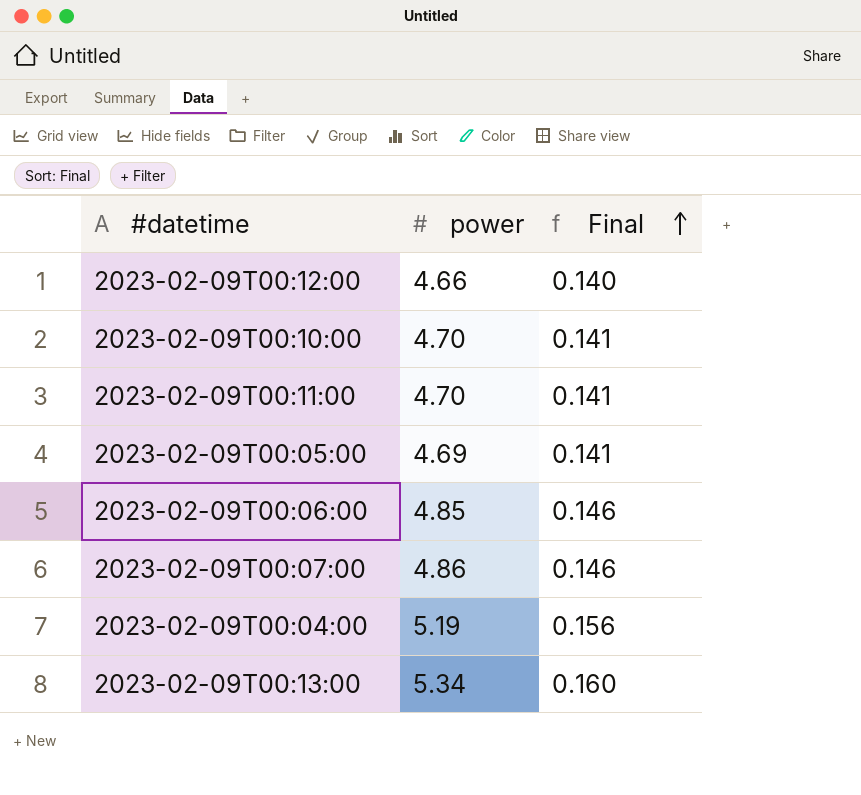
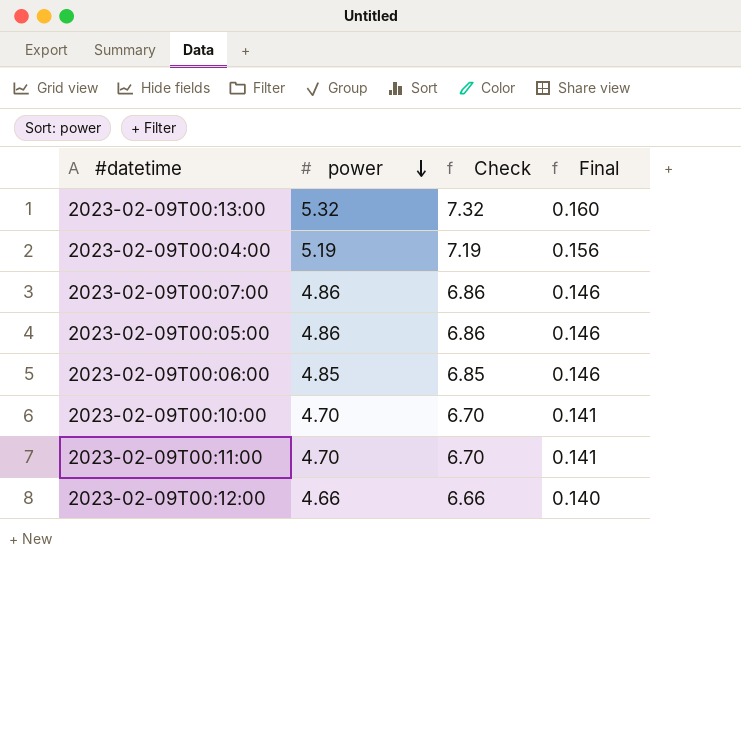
row order: Final ascending -> power descending
column Check | formula: none -> [power] + 2
2023-02-09T00:13:00 | power: 5.34 -> 5.32
2023-02-09T00:05:00 | power: 4.69 -> 4.86
2023-02-09T00:05:00 | Final: 0.141 -> 0.146

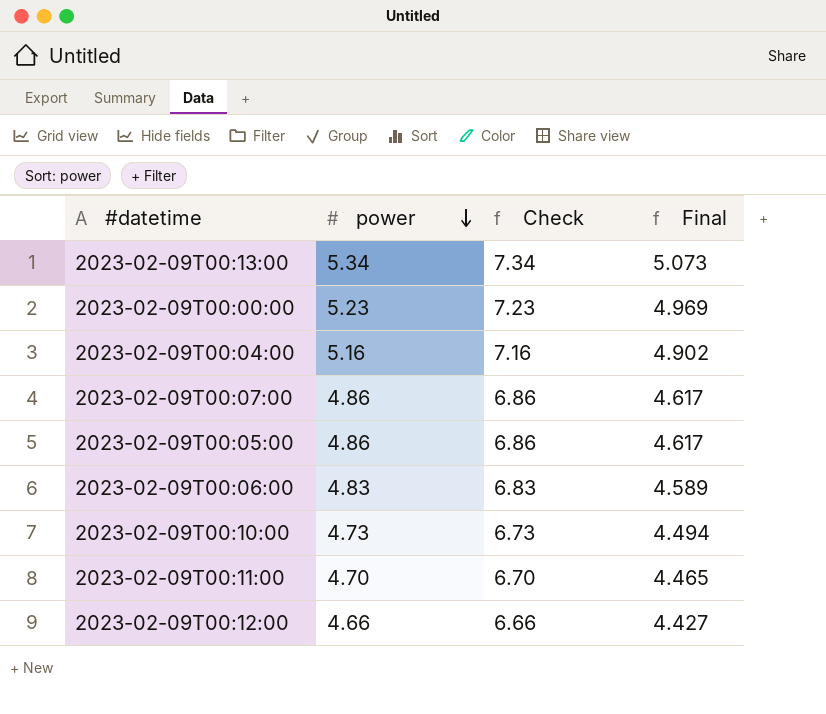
column Final | formula: [power] * 0.03 -> [power] * 0.95
2023-02-09T00:13:00 | power: 5.32 -> 5.34
2023-02-09T00:13:00 | Check: 7.32 -> 7.34
row 2023-02-09T00:00:00: none -> 5.23 | 7.23 | 4.969
2023-02-09T00:04:00 | power: 5.19 -> 5.16
2023-02-09T00:04:00 | Check: 7.19 -> 7.16
2023-02-09T00:06:00 | power: 4.85 -> 4.83
2023-02-09T00:06:00 | Check: 6.85 -> 6.83
2023-02-09T00:10:00 | power: 4.70 -> 4.73
2023-02-09T00:10:00 | Check: 6.70 -> 6.73

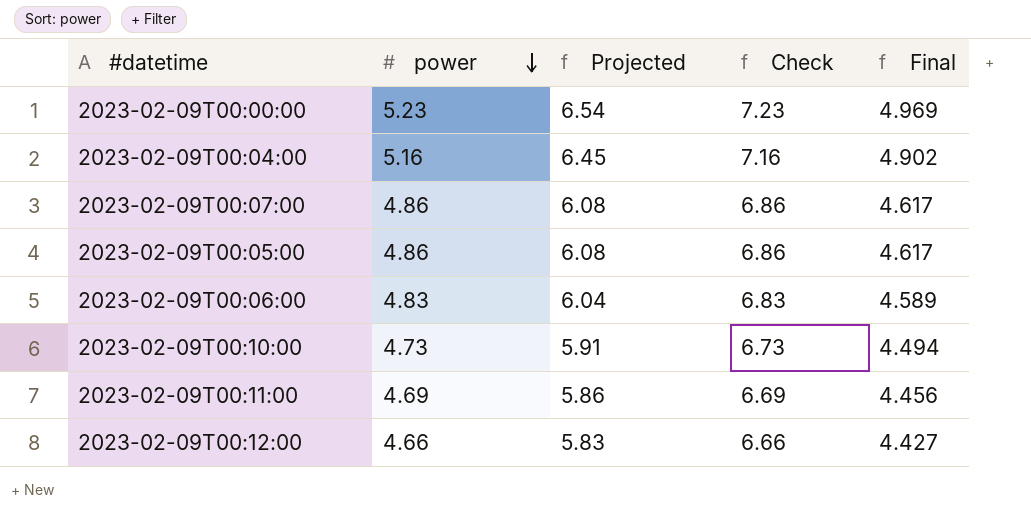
column Projected | formula: none -> [power] * 1.25
row 2023-02-09T00:13:00: 5.34 | 7.34 | 5.073 -> none
2023-02-09T00:11:00 | power: 4.70 -> 4.69
2023-02-09T00:11:00 | Check: 6.70 -> 6.69
2023-02-09T00:11:00 | Final: 4.465 -> 4.456

